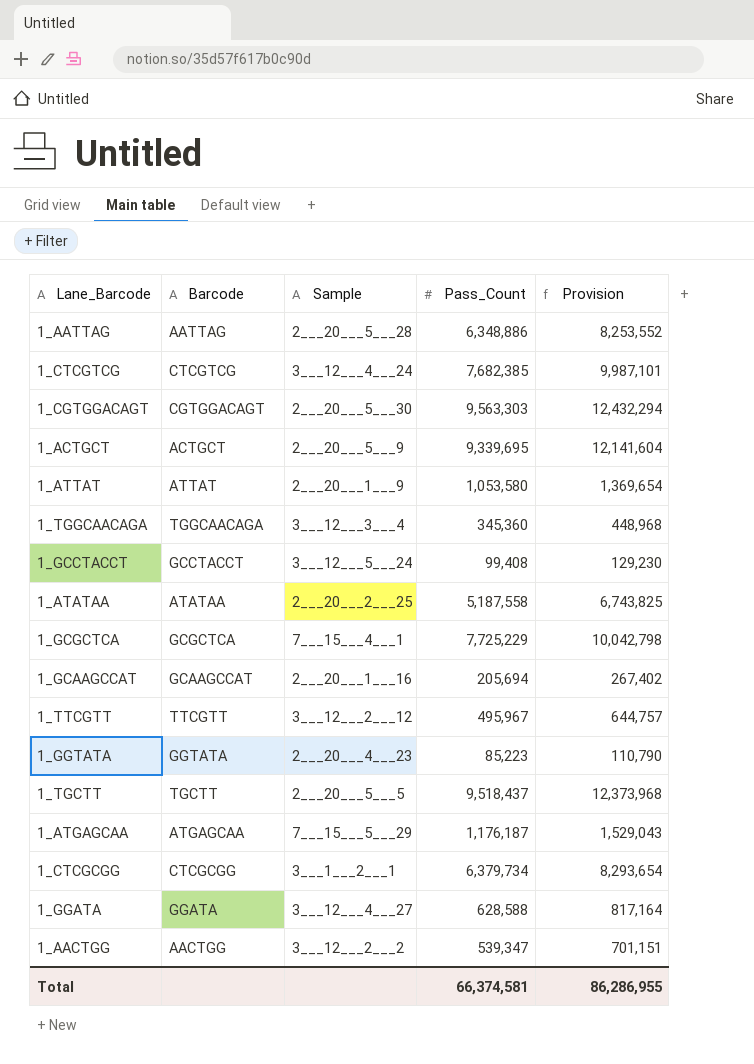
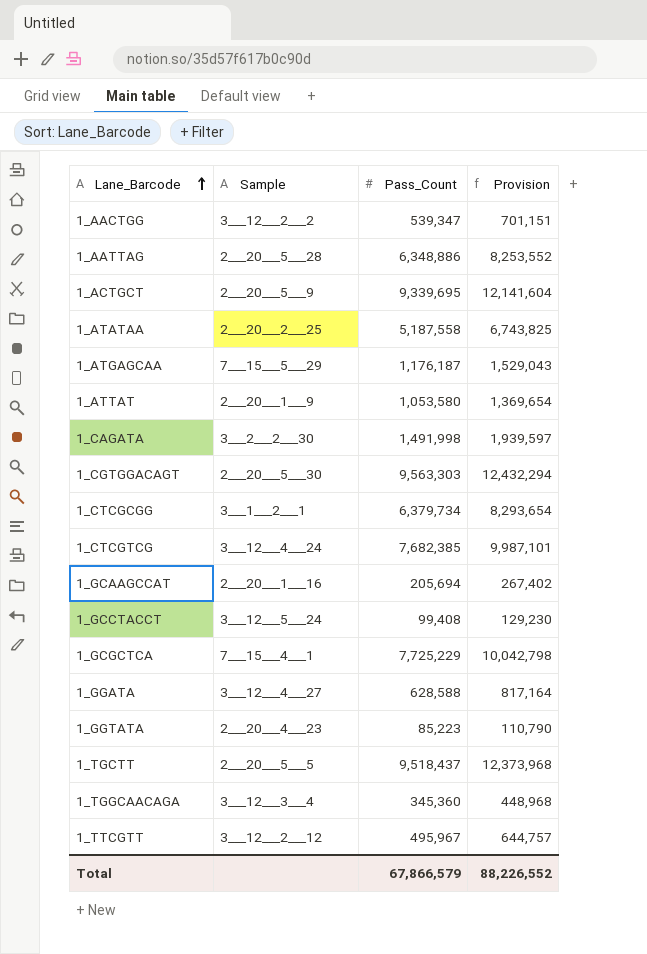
row order: none -> Lane_Barcode ascending
column Barcode | position: 2 -> none
row 1_CAGATA: none -> 3___2___2___30 | 1,491,998 | 1,939,597
Total | Pass_Count: 66,374,581 -> 67,866,579
Total | Provision: 86,286,955 -> 88,226,552

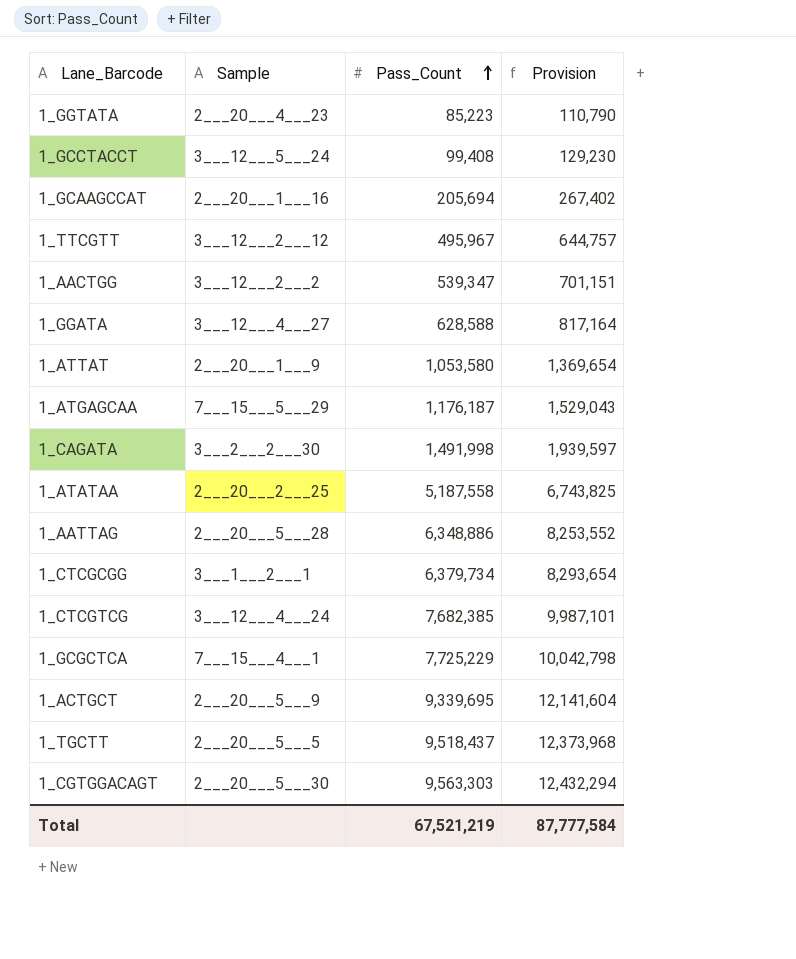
row order: Lane_Barcode ascending -> Pass_Count ascending
row 1_TGGCAACAGA: 3___12___3___4 | 345,360 | 448,968 -> none
Total | Pass_Count: 67,866,579 -> 67,521,219
Total | Provision: 88,226,552 -> 87,777,584

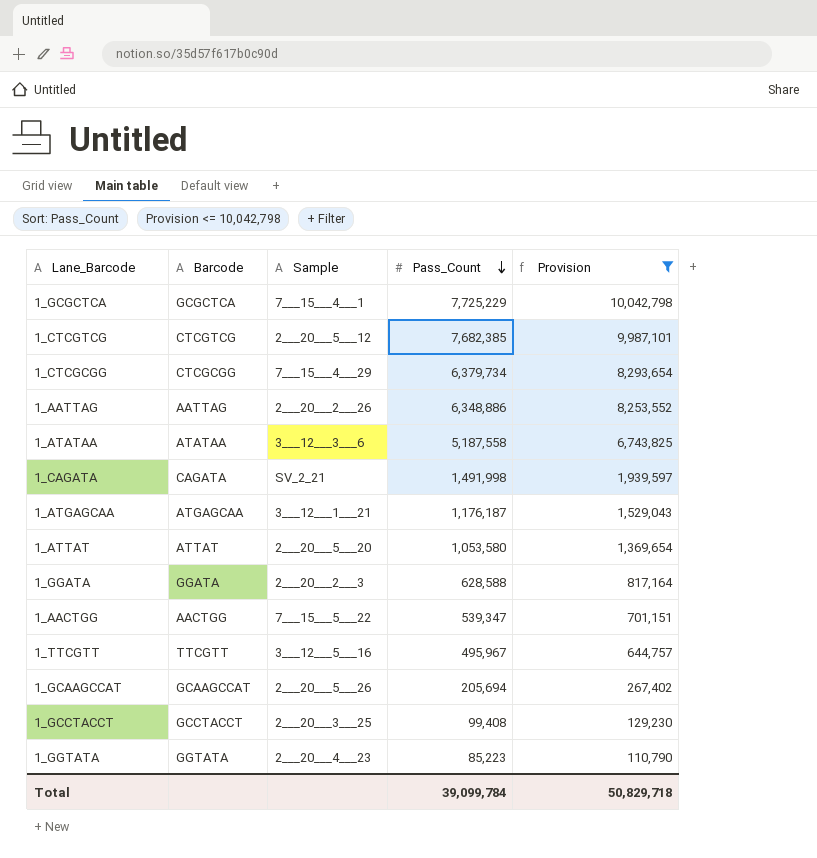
filter: none -> Provision <= 10,042,798
row order: Pass_Count ascending -> Pass_Count descending
column Barcode | position: none -> 2
1_CTCGTCG | Sample: 3___12___4___24 -> 2___20___5___12
1_CTCGCGG | Sample: 3___1___2___1 -> 7___15___4___29
1_AATTAG | Sample: 2___20___5___28 -> 2___20___2___26
1_ATATAA | Sample: 2___20___2___25 -> 3___12___3___6
1_CAGATA | Sample: 3___2___2___30 -> SV_2_21
1_ATGAGCAA | Sample: 7___15___5___29 -> 3___12___1___21
1_ATTAT | Sample: 2___20___1___9 -> 2___20___5___20
1_GGATA | Sample: 3___12___4___27 -> 2___20___2___3
1_AACTGG | Sample: 3___12___2___2 -> 7___15___5___22
1_TTCGTT | Sample: 3___12___2___12 -> 3___12___5___16
1_GCAAGCCAT | Sample: 2___20___1___16 -> 2___20___5___26
1_GCCTACCT | Sample: 3___12___5___24 -> 2___20___3___25
Total | Pass_Count: 67,521,219 -> 39,099,784
Total | Provision: 87,777,584 -> 50,829,718

